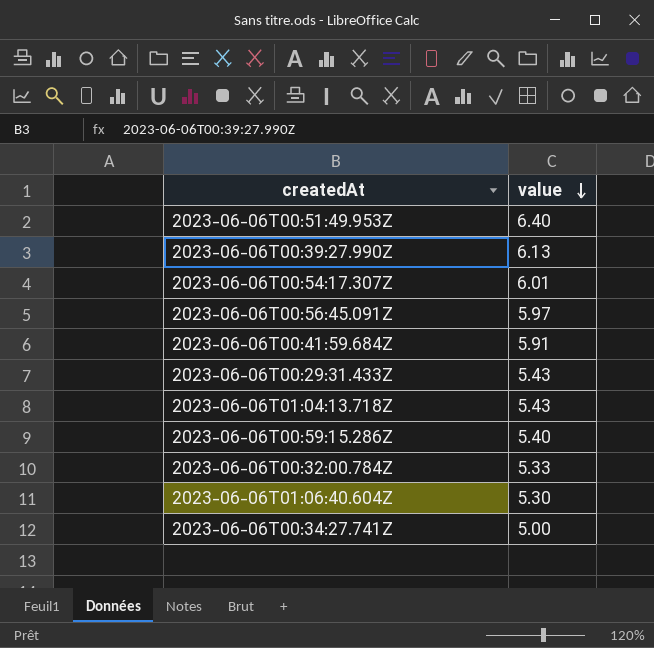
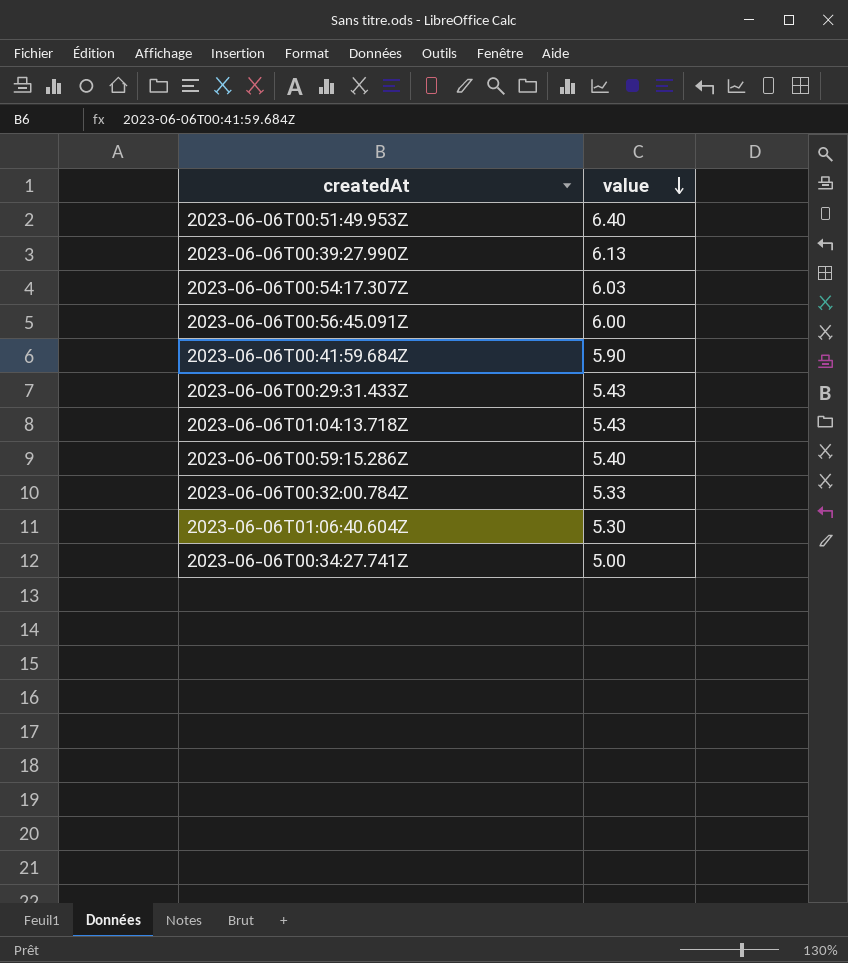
2023-06-06T00:54:17.307Z | value: 6.01 -> 6.03
2023-06-06T00:56:45.091Z | value: 5.97 -> 6.00
2023-06-06T00:41:59.684Z | value: 5.91 -> 5.90

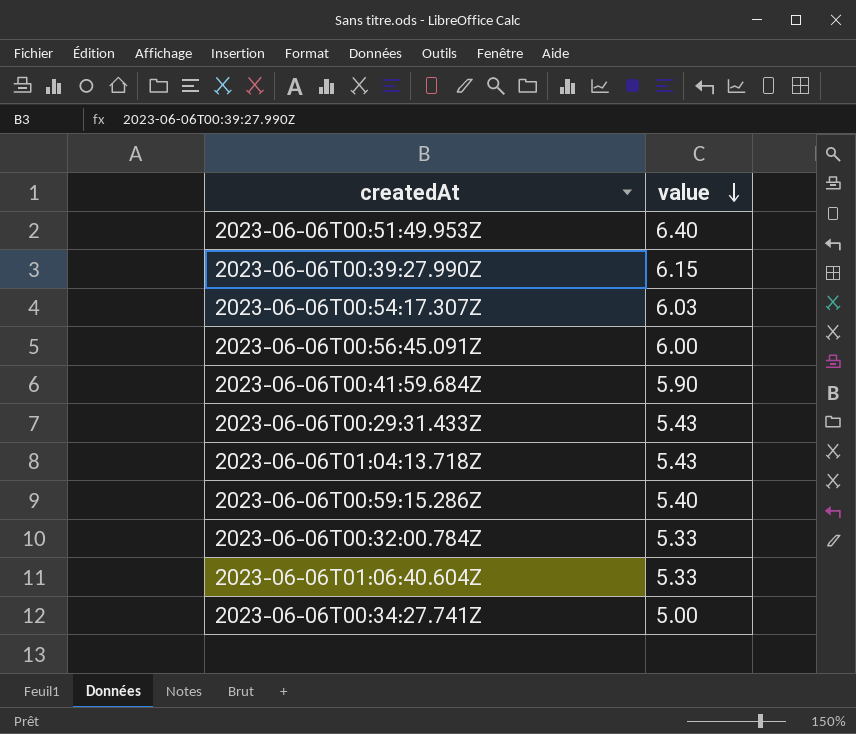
2023-06-06T00:39:27.990Z | value: 6.13 -> 6.15
2023-06-06T01:06:40.604Z | value: 5.30 -> 5.33

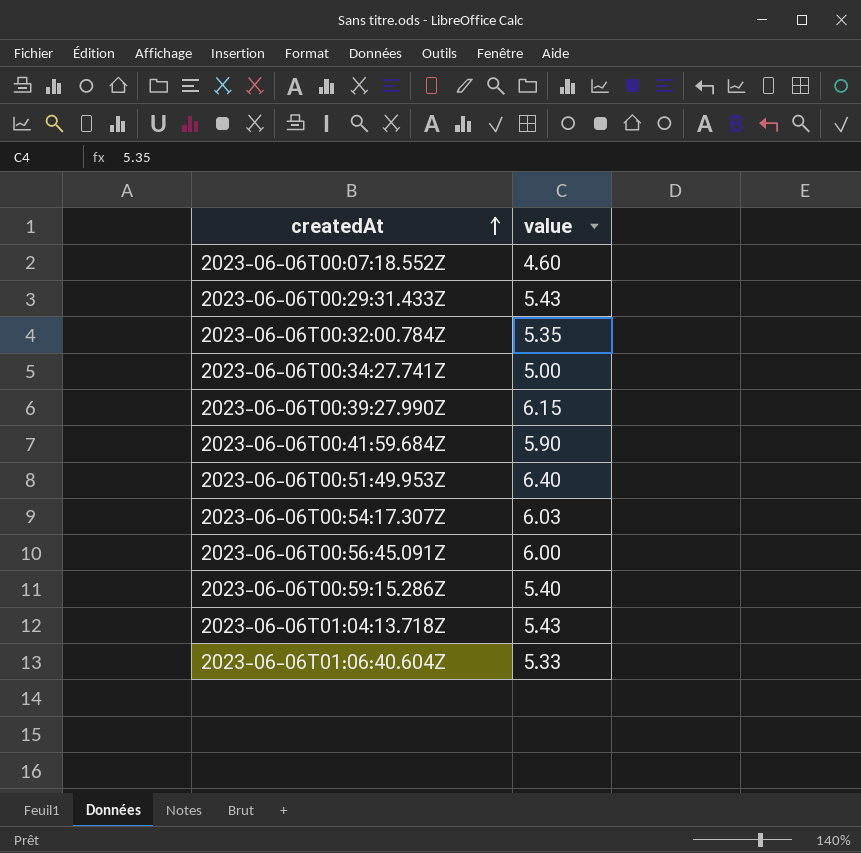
row order: value descending -> createdAt ascending
row 2023-06-06T00:07:18.552Z: none -> 4.60
2023-06-06T00:32:00.784Z | value: 5.33 -> 5.35

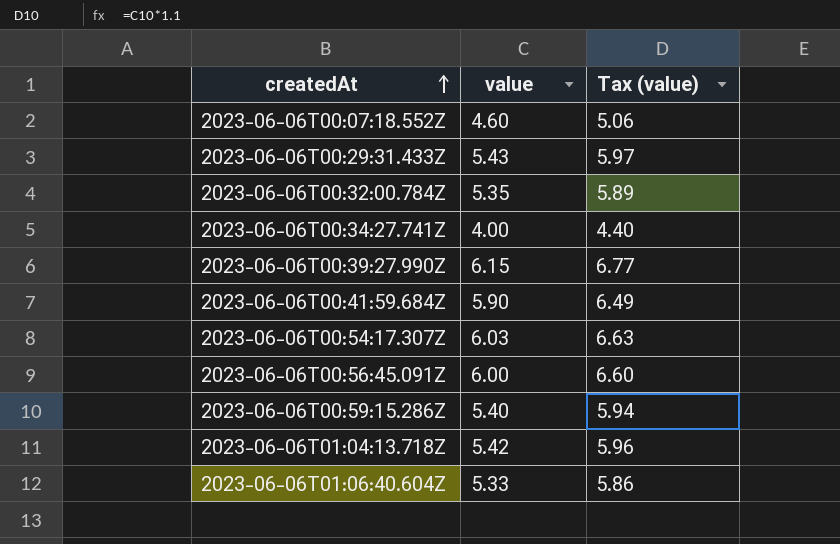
column Tax (value) | formula: none -> [value] * 1.1
row 2023-06-06T00:51:49.953Z: 6.40 -> none
2023-06-06T00:34:27.741Z | value: 5.00 -> 4.00
2023-06-06T01:04:13.718Z | value: 5.43 -> 5.42

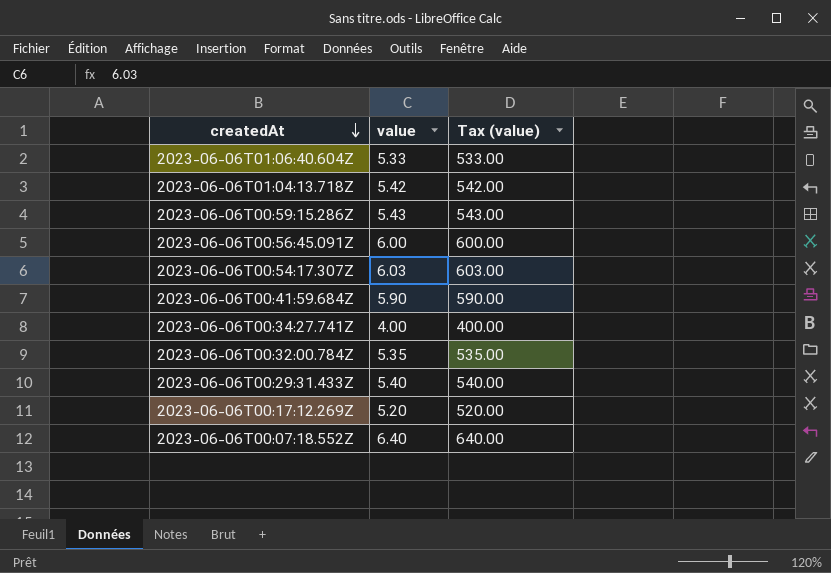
row order: createdAt ascending -> createdAt descending
column Tax (value) | formula: [value] * 1.1 -> [value] * 100
row 2023-06-06T00:39:27.990Z: 6.15 | 6.77 -> none
2023-06-06T00:59:15.286Z | value: 5.40 -> 5.43
2023-06-06T00:29:31.433Z | value: 5.43 -> 5.40
row 2023-06-06T00:17:12.269Z: none -> 5.20 | 520.00
2023-06-06T00:07:18.552Z | value: 4.60 -> 6.40

